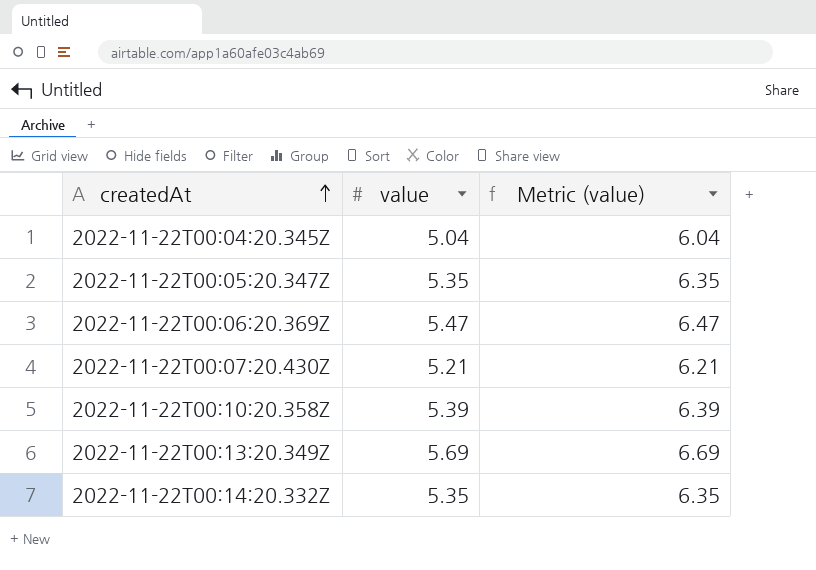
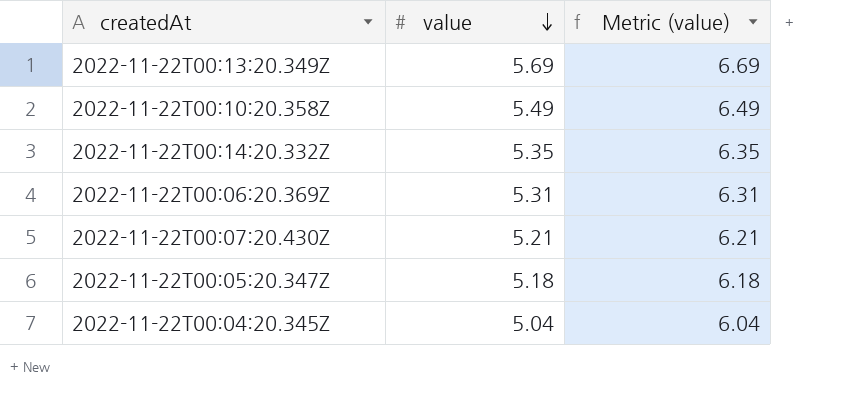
row order: createdAt ascending -> value descending
2022-11-22T00:10:20.358Z | value: 5.39 -> 5.49
2022-11-22T00:10:20.358Z | Metric (value): 6.39 -> 6.49
2022-11-22T00:06:20.369Z | value: 5.47 -> 5.31
2022-11-22T00:06:20.369Z | Metric (value): 6.47 -> 6.31
2022-11-22T00:05:20.347Z | value: 5.35 -> 5.18
2022-11-22T00:05:20.347Z | Metric (value): 6.35 -> 6.18

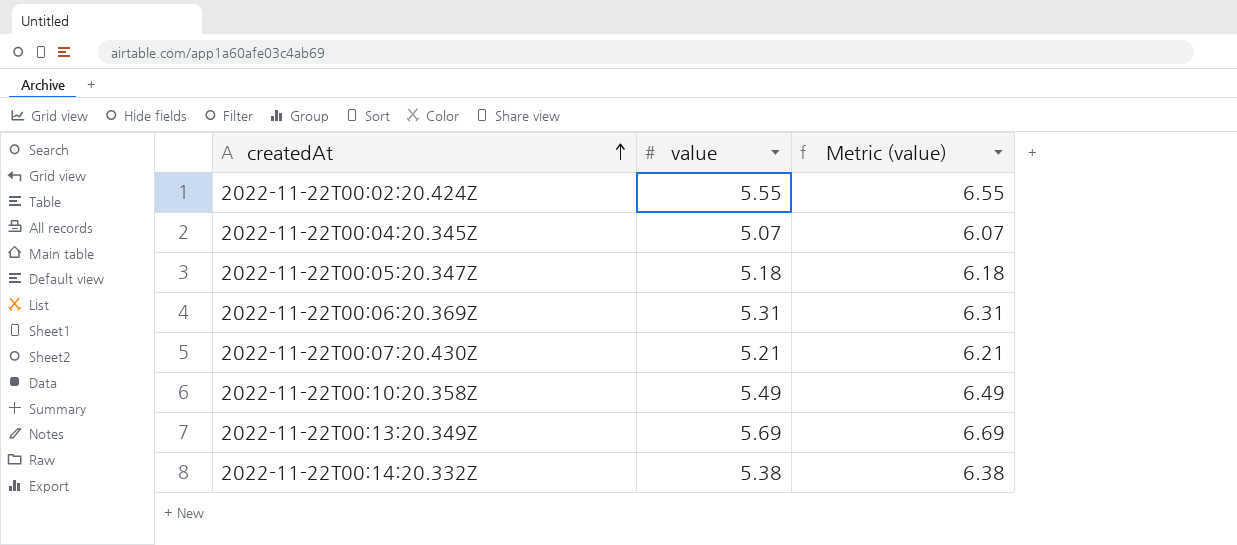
row order: value descending -> createdAt ascending
row 2022-11-22T00:02:20.424Z: none -> 5.55 | 6.55
2022-11-22T00:04:20.345Z | value: 5.04 -> 5.07
2022-11-22T00:04:20.345Z | Metric (value): 6.04 -> 6.07
2022-11-22T00:14:20.332Z | value: 5.35 -> 5.38
2022-11-22T00:14:20.332Z | Metric (value): 6.35 -> 6.38

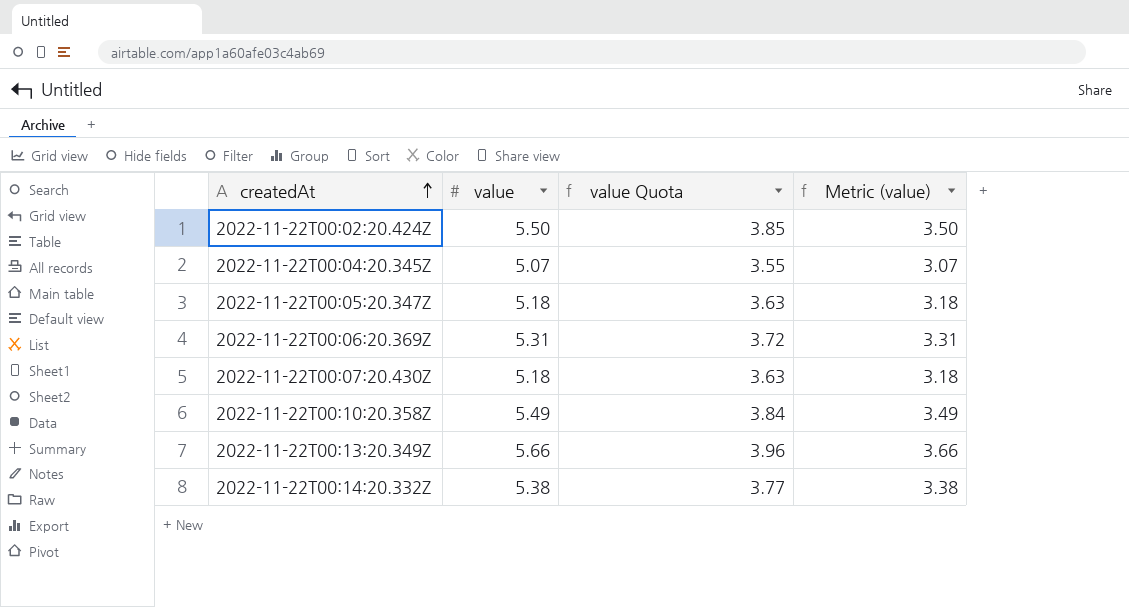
column value Quota | formula: none -> [value] * 0.7
column Metric (value) | formula: [value] + 1 -> [value] - 2
2022-11-22T00:02:20.424Z | value: 5.55 -> 5.50
2022-11-22T00:07:20.430Z | value: 5.21 -> 5.18
2022-11-22T00:13:20.349Z | value: 5.69 -> 5.66

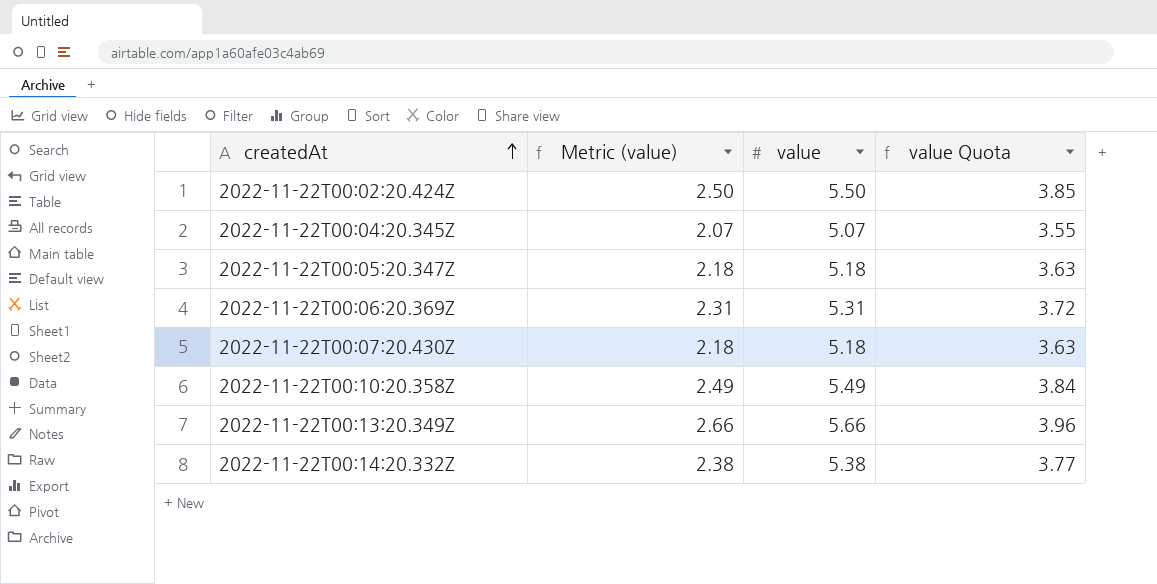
column Metric (value) | formula: [value] - 2 -> [value] - 3
column Metric (value) | position: 4 -> 2

